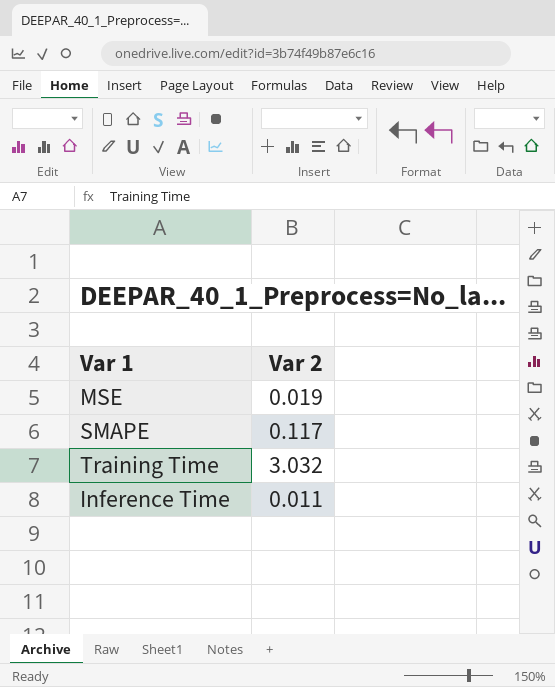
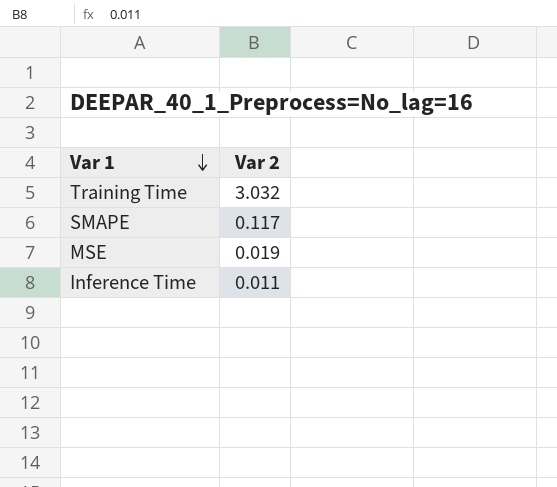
row order: none -> Var 1 descending

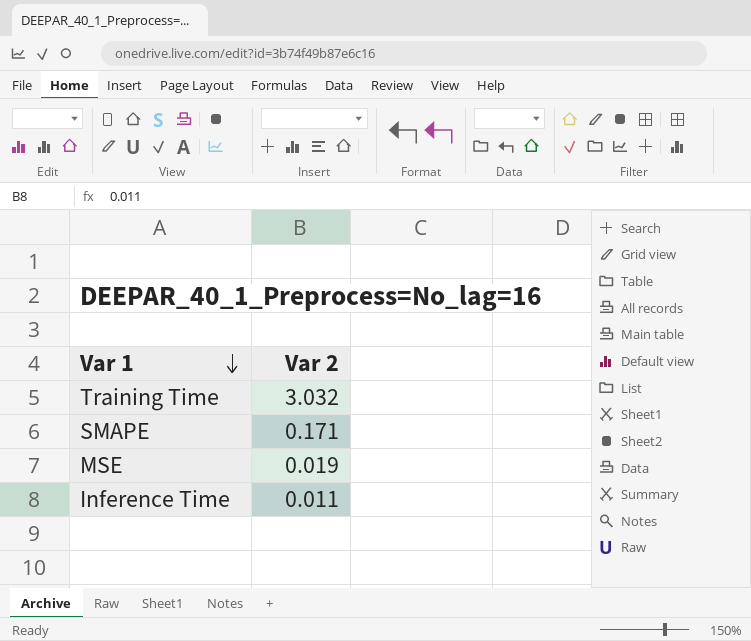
SMAPE | Var 2: 0.117 -> 0.171

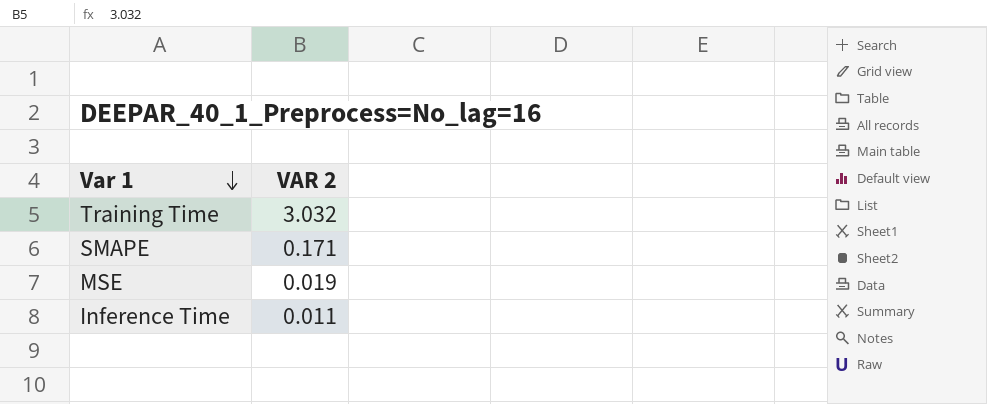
column name: Var 2 -> VAR 2

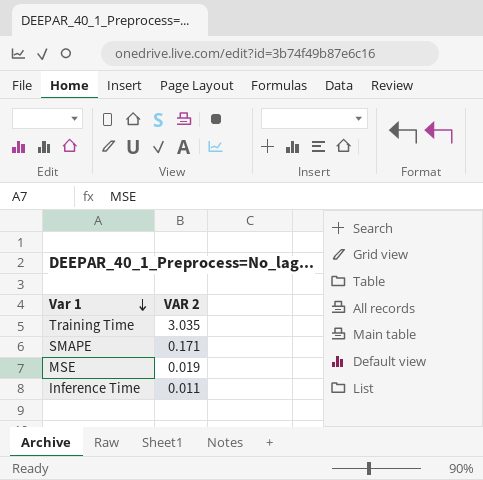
Training Time | VAR 2: 3.032 -> 3.035

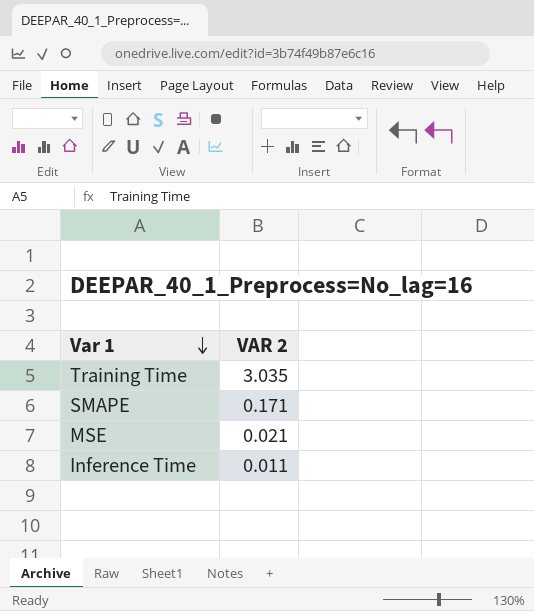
MSE | VAR 2: 0.019 -> 0.021

